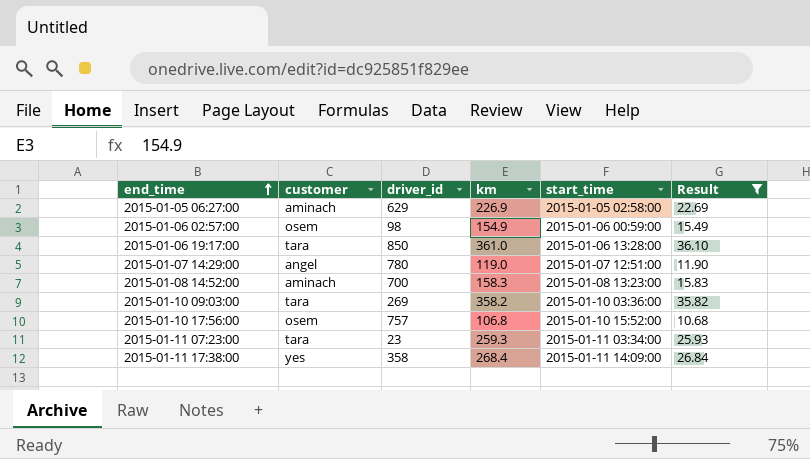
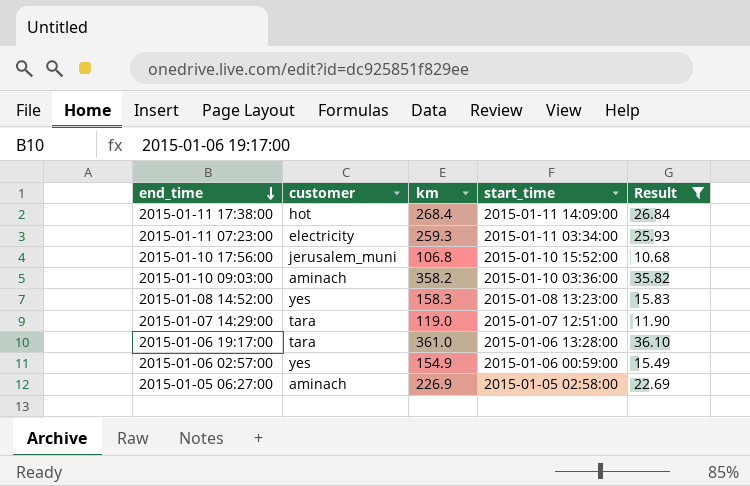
row order: end_time ascending -> end_time descending
column driver_id | position: 3 -> none
2015-01-11 17:38:00 | customer: yes -> hot
2015-01-11 07:23:00 | customer: tara -> electricity
2015-01-10 17:56:00 | customer: osem -> jerusalem_muni
2015-01-10 09:03:00 | customer: tara -> aminach
2015-01-08 14:52:00 | customer: aminach -> yes
2015-01-07 14:29:00 | customer: angel -> tara
2015-01-06 02:57:00 | customer: osem -> yes

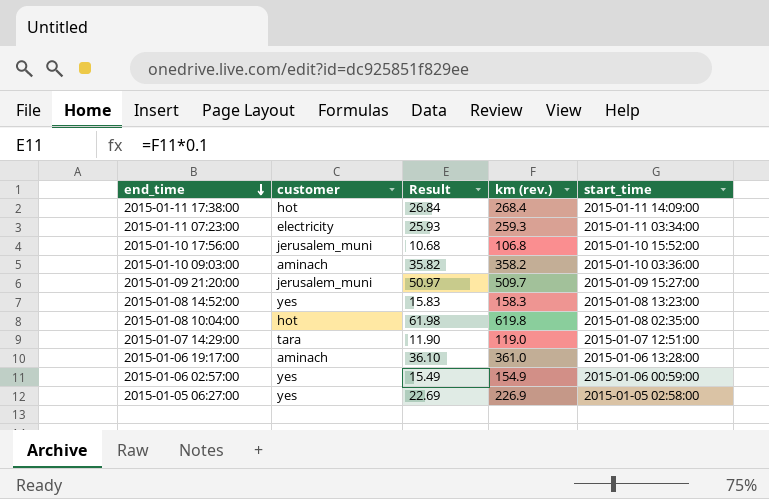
filter: Result <= 36.10 -> none
column Result | position: 5 -> 3
column name: km -> km (rev.)
2015-01-06 19:17:00 | customer: tara -> aminach
2015-01-05 06:27:00 | customer: aminach -> yes

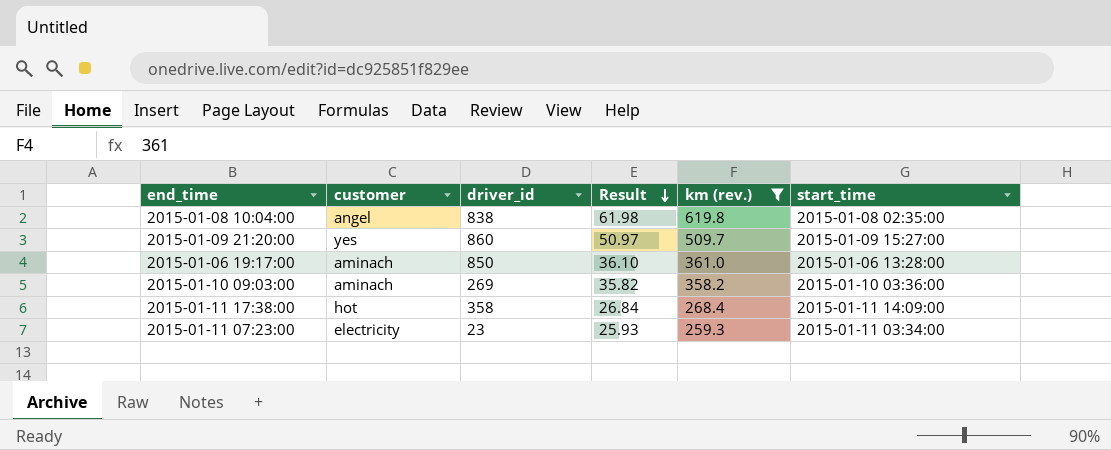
filter: none -> km (rev.) >= 259.3
row order: end_time descending -> Result descending
column driver_id | position: none -> 3
2015-01-08 10:04:00 | customer: hot -> angel
2015-01-09 21:20:00 | customer: jerusalem_muni -> yes

